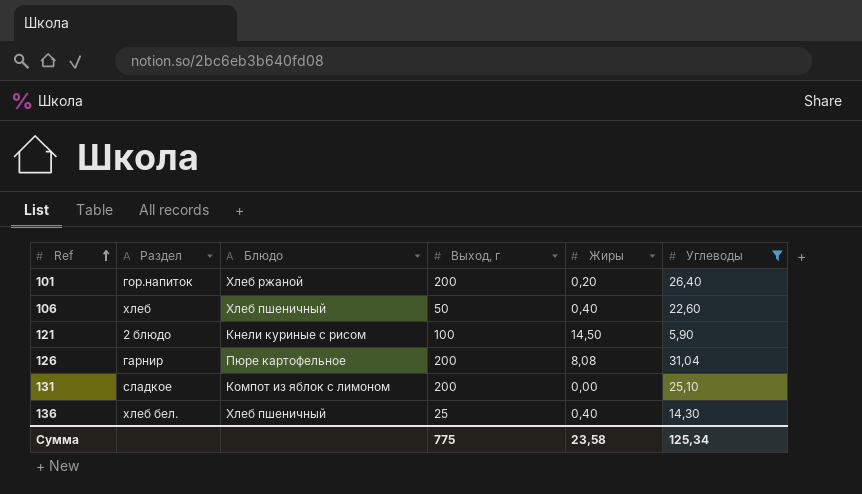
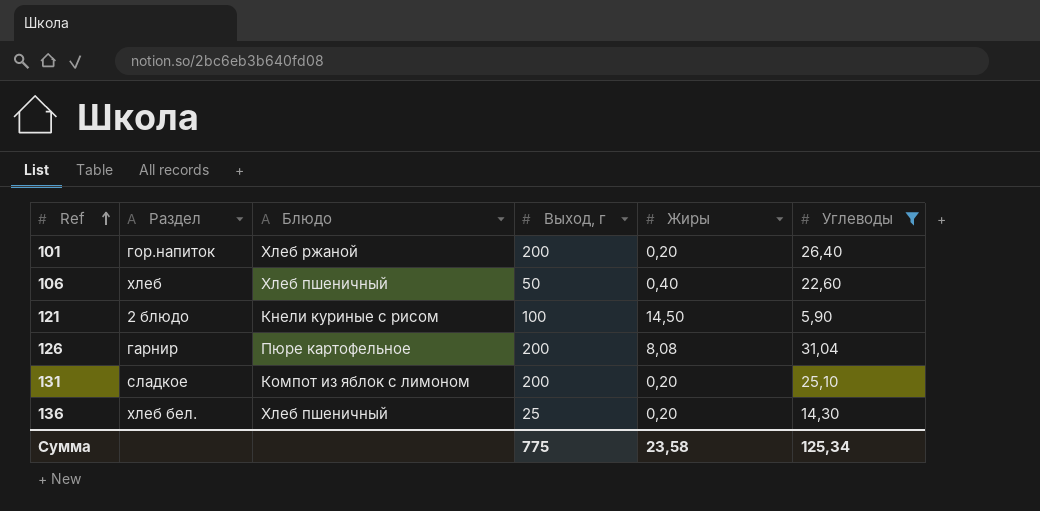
131 | Жиры: 0,00 -> 0,20
136 | Жиры: 0,40 -> 0,20

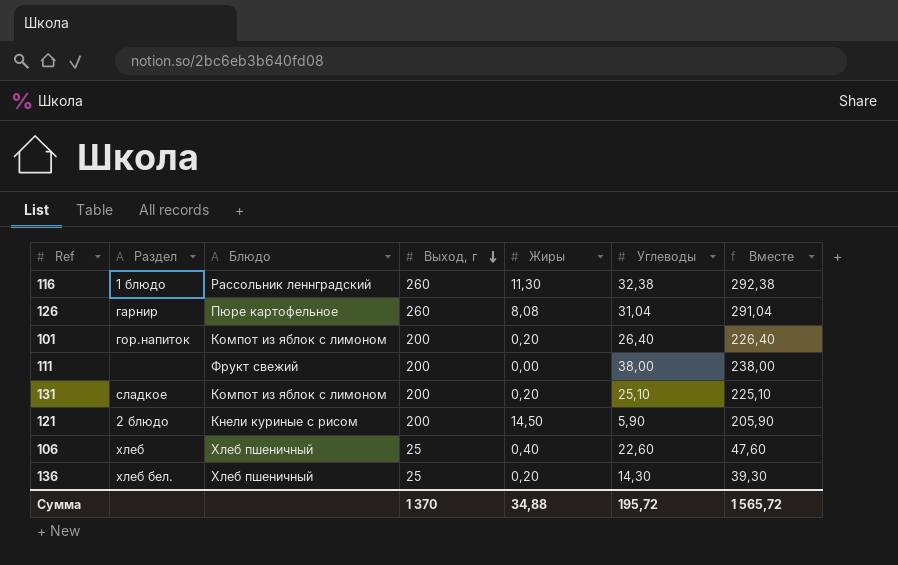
filter: Углеводы <= 31,04 -> none
row order: Ref ascending -> Выход, г descending
column Вместе | formula: none -> [Выход, г] + [Углеводы]
126 | Выход, г: 200 -> 260
101 | Блюдо: Хлеб ржаной -> Компот из яблок с лимоном
121 | Выход, г: 100 -> 200
106 | Выход, г: 50 -> 25
Сумма | Выход, г: 775 -> 1 370
Сумма | Жиры: 23,58 -> 34,88
Сумма | Углеводы: 125,34 -> 195,72

